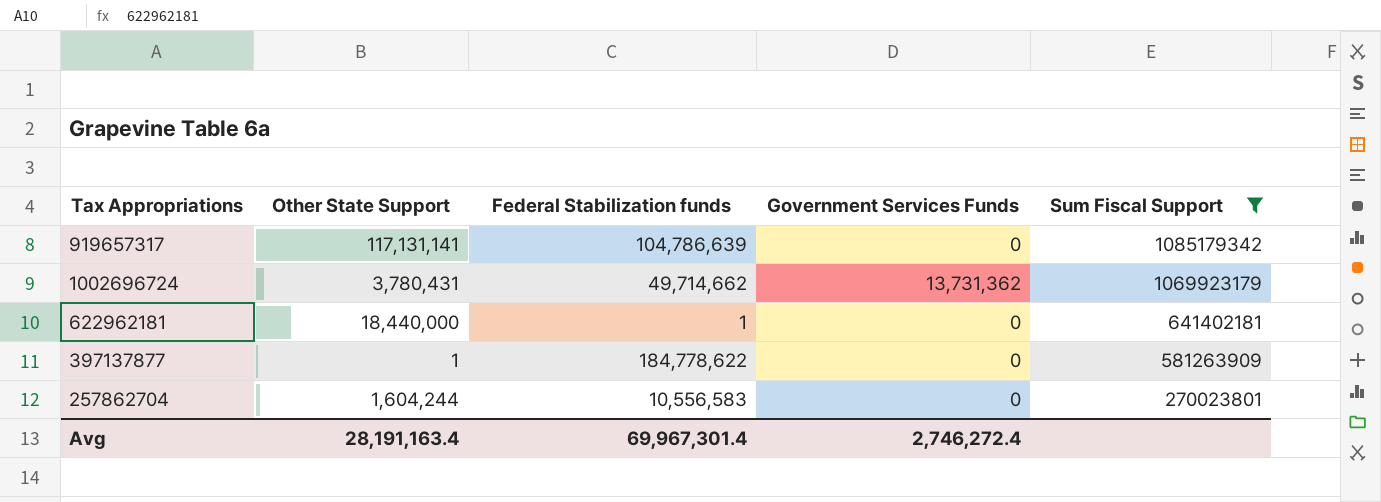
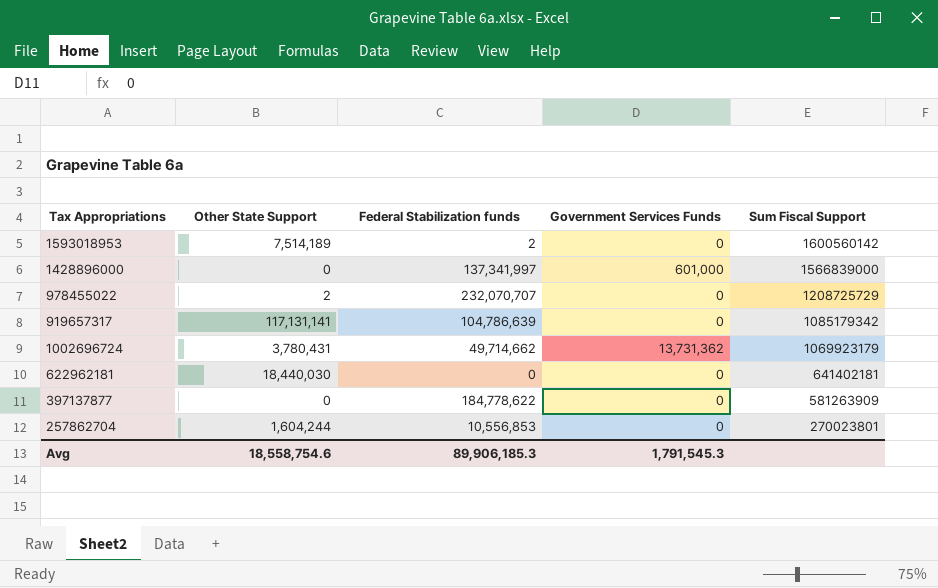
filter: Sum Fiscal Support <= 1085179342 -> none
622962181 | Other State Support: 18,440,000 -> 18,440,030
622962181 | Federal Stabilization funds: 1 -> 0
397137877 | Other State Support: 1 -> 0
257862704 | Federal Stabilization funds: 10,556,583 -> 10,556,853
Avg | Other State Support: 28,191,163.4 -> 18,558,754.6
Avg | Federal Stabilization funds: 69,967,301.4 -> 89,906,185.3
Avg | Government Services Funds: 2,746,272.4 -> 1,791,545.3

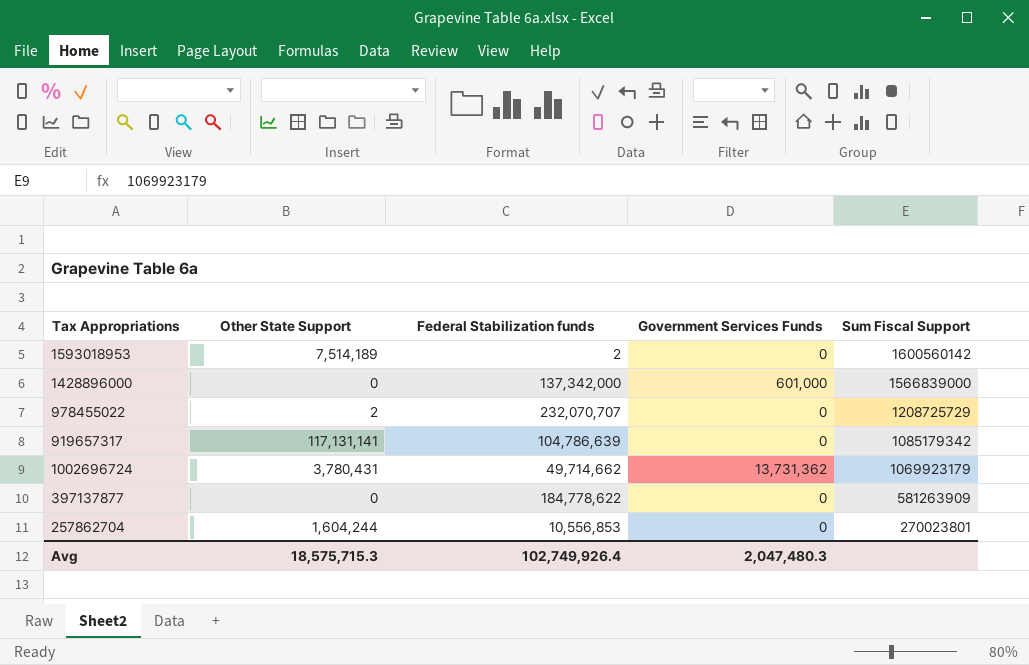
row 622962181: 18,440,030 | 0 | 0 | 641402181 -> none
1428896000 | Federal Stabilization funds: 137,341,997 -> 137,342,000
Avg | Other State Support: 18,558,754.6 -> 18,575,715.3
Avg | Federal Stabilization funds: 89,906,185.3 -> 102,749,926.4
Avg | Government Services Funds: 1,791,545.3 -> 2,047,480.3

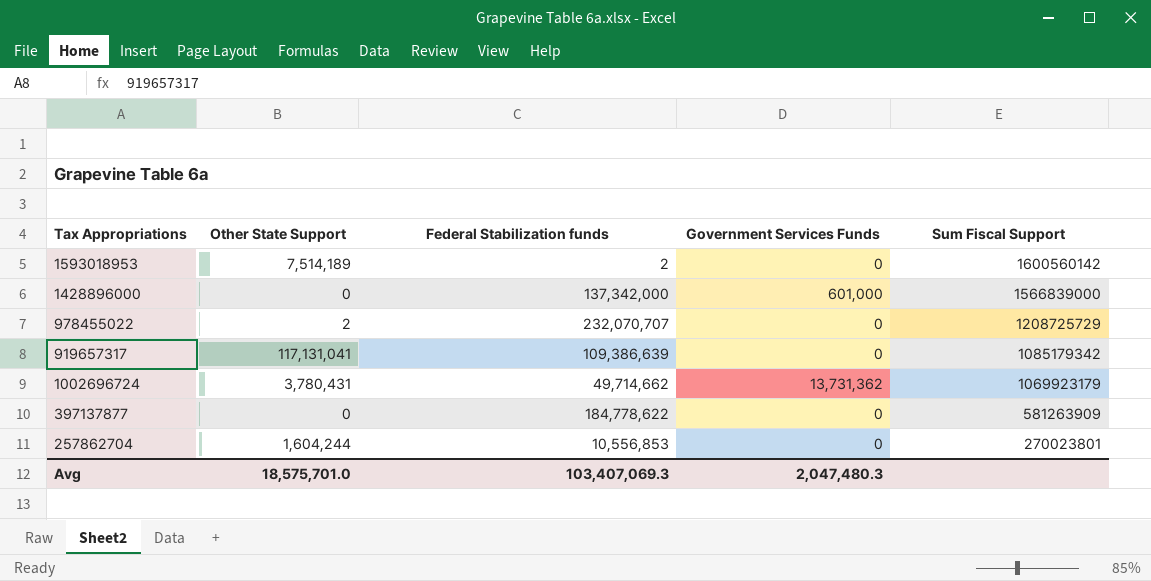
919657317 | Other State Support: 117,131,141 -> 117,131,041
919657317 | Federal Stabilization funds: 104,786,639 -> 109,386,639
Avg | Other State Support: 18,575,715.3 -> 18,575,701.0
Avg | Federal Stabilization funds: 102,749,926.4 -> 103,407,069.3

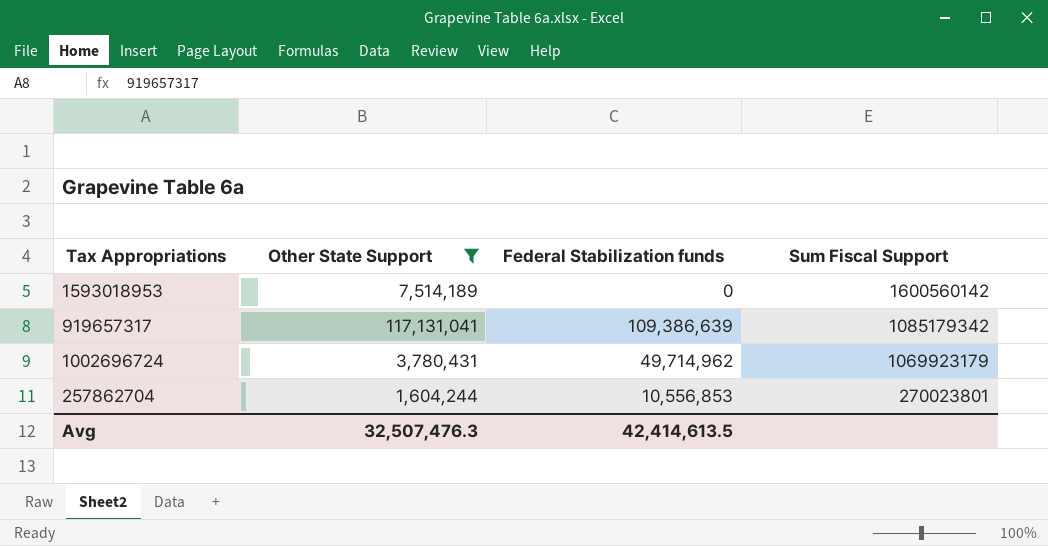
filter: none -> Other State Support >= 1,604,244
column Government Services Funds | position: 4 -> none
1593018953 | Federal Stabilization funds: 2 -> 0
1002696724 | Federal Stabilization funds: 49,714,662 -> 49,714,962
Avg | Other State Support: 18,575,701.0 -> 32,507,476.3
Avg | Federal Stabilization funds: 103,407,069.3 -> 42,414,613.5

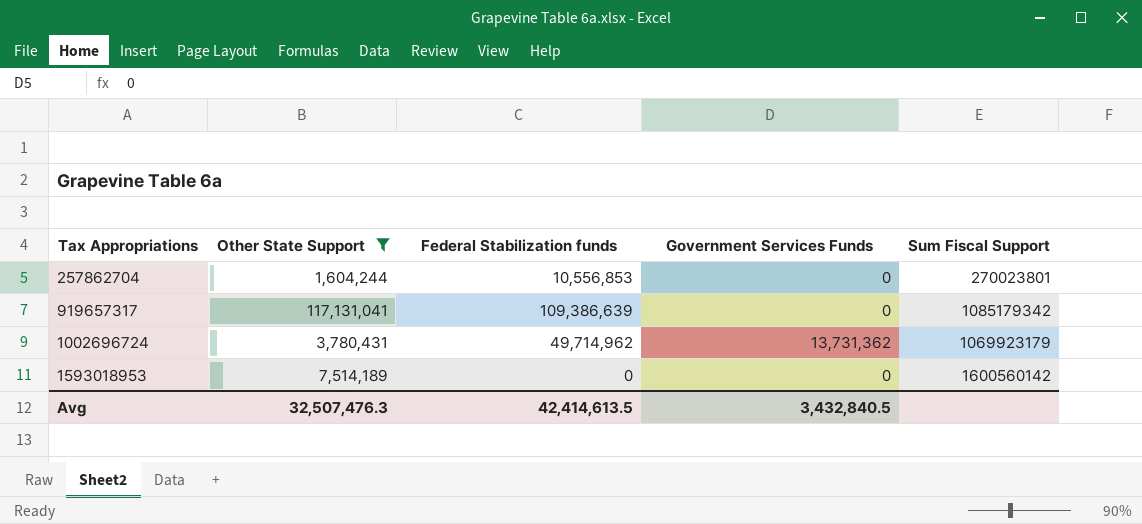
row order: Sum Fiscal Support descending -> Tax Appropriations ascending
column Government Services Funds | position: none -> 4

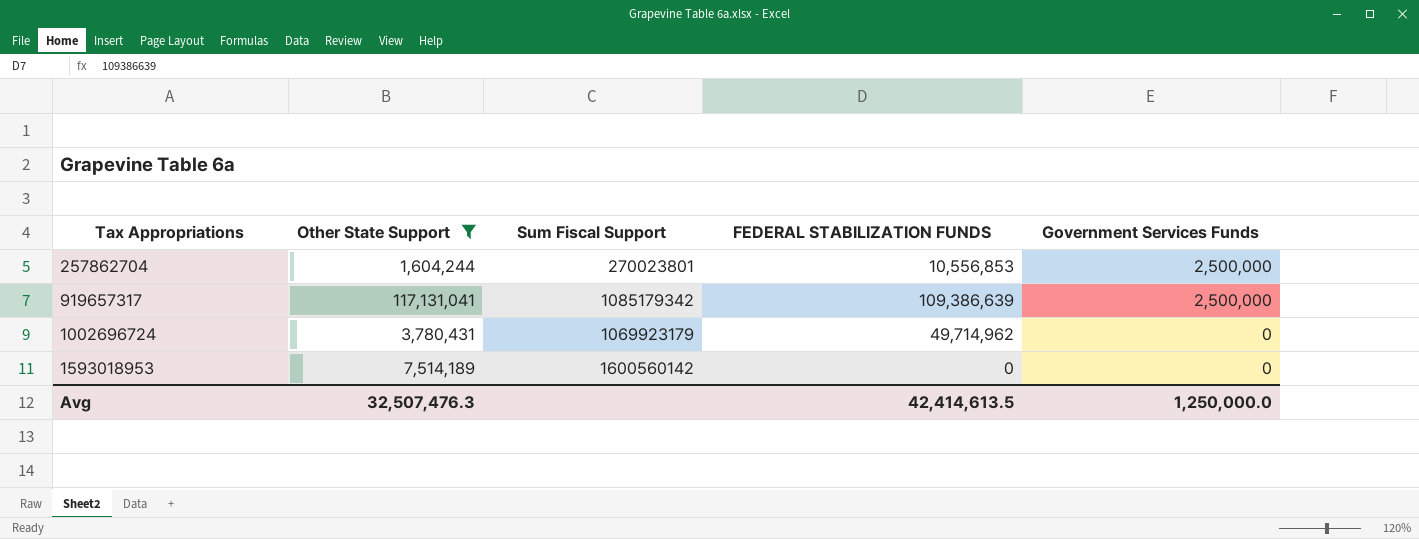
column Sum Fiscal Support | position: 5 -> 3
column name: Federal Stabilization funds -> FEDERAL STABILIZATION FUNDS
257862704 | Government Services Funds: 0 -> 2,500,000
919657317 | Government Services Funds: 0 -> 2,500,000
1002696724 | Government Services Funds: 13,731,362 -> 0
Avg | Government Services Funds: 3,432,840.5 -> 1,250,000.0

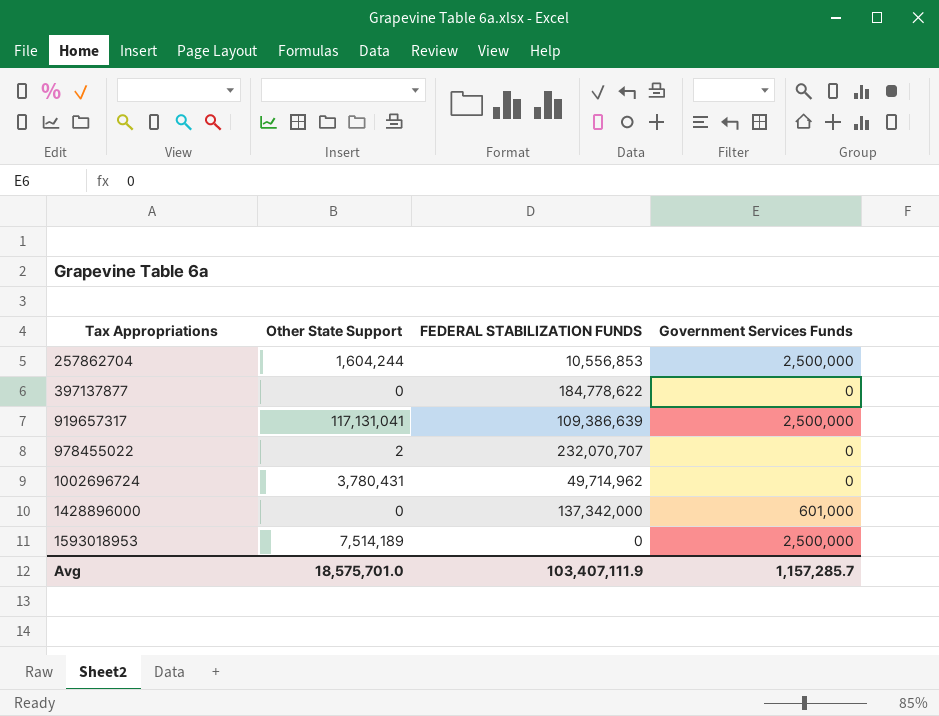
filter: Other State Support >= 1,604,244 -> none
column Sum Fiscal Support | position: 3 -> none
1593018953 | Government Services Funds: 0 -> 2,500,000
Avg | Other State Support: 32,507,476.3 -> 18,575,701.0
Avg | FEDERAL STABILIZATION FUNDS: 42,414,613.5 -> 103,407,111.9
Avg | Government Services Funds: 1,250,000.0 -> 1,157,285.7

